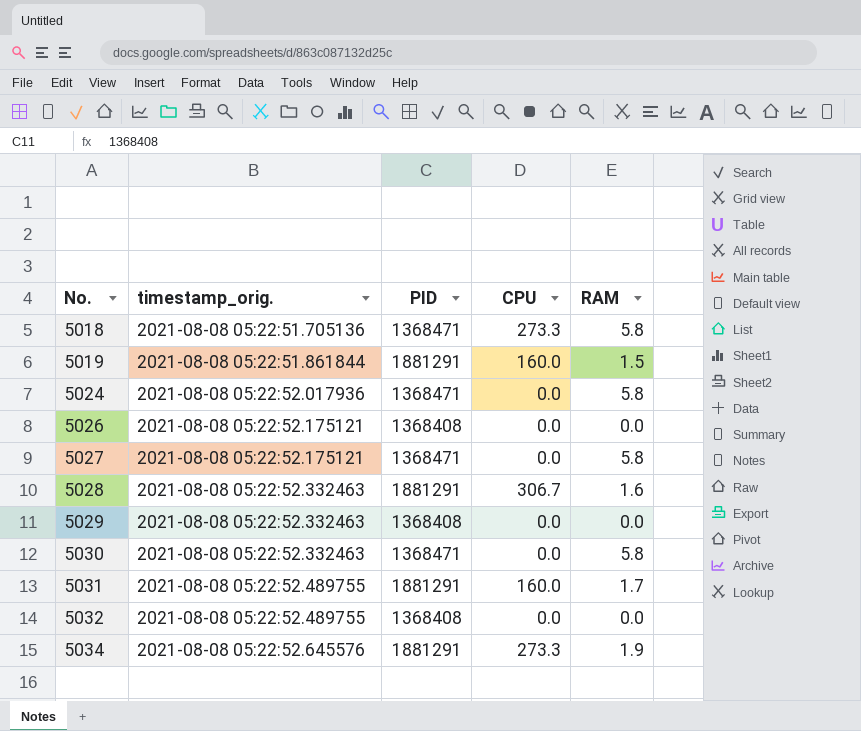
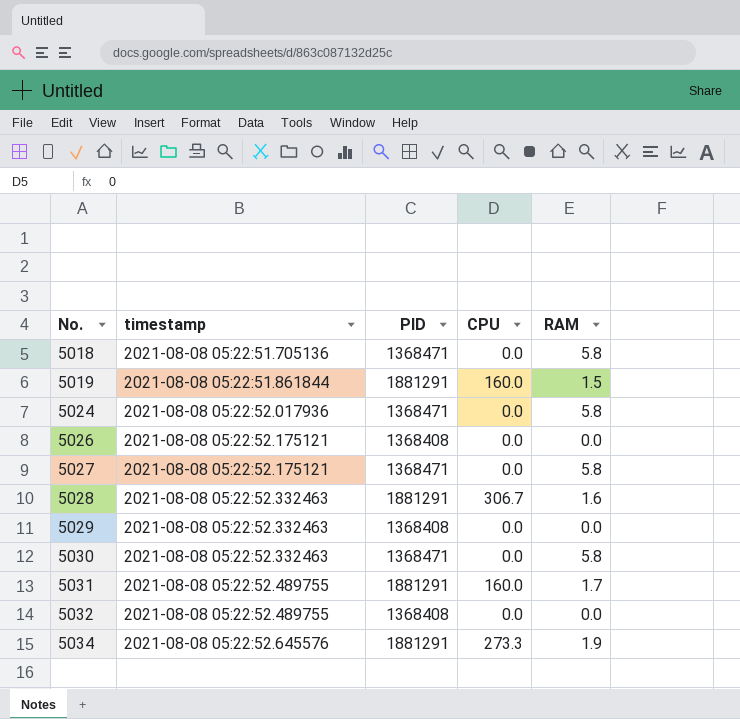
column name: timestamp_orig. -> timestamp
5018 | CPU: 273.3 -> 0.0

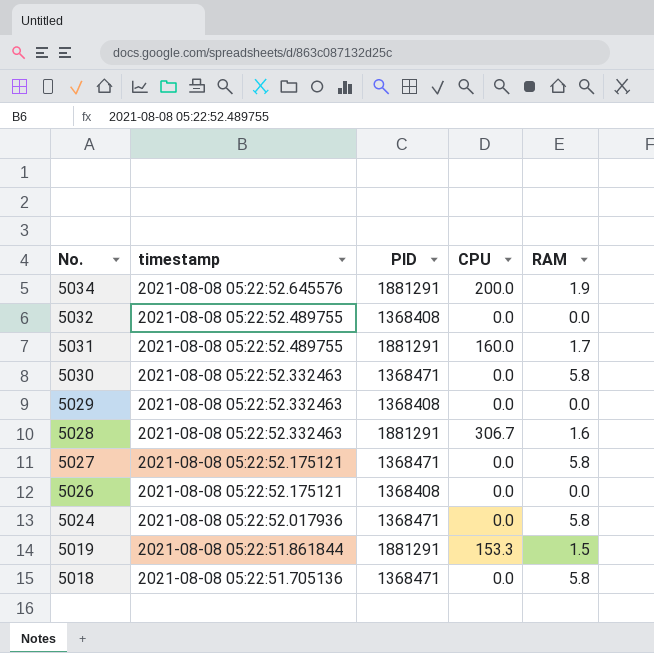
row order: No. ascending -> No. descending
5034 | CPU: 273.3 -> 200.0
5019 | CPU: 160.0 -> 153.3

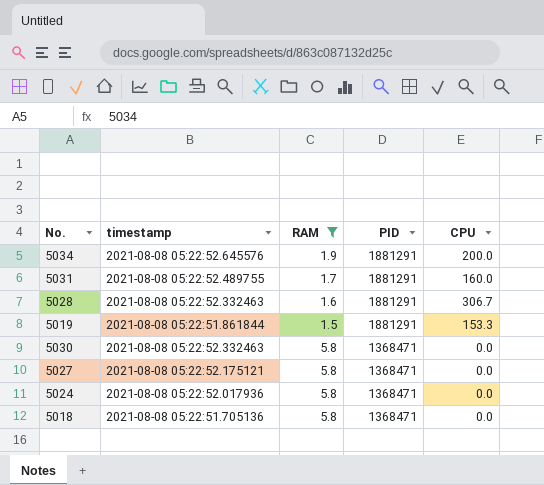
filter: none -> RAM != 0.0
row order: No. descending -> PID descending
column RAM | position: 5 -> 3

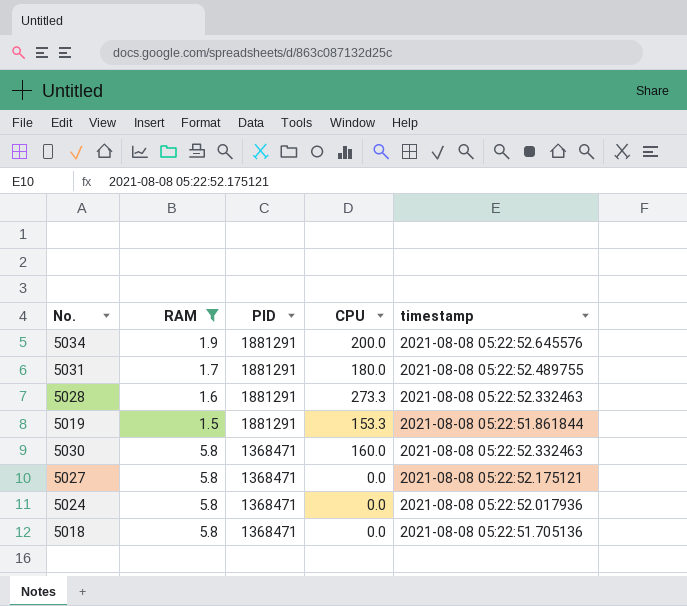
column timestamp | position: 2 -> 5
5031 | CPU: 160.0 -> 180.0
5028 | CPU: 306.7 -> 273.3
5030 | CPU: 0.0 -> 160.0

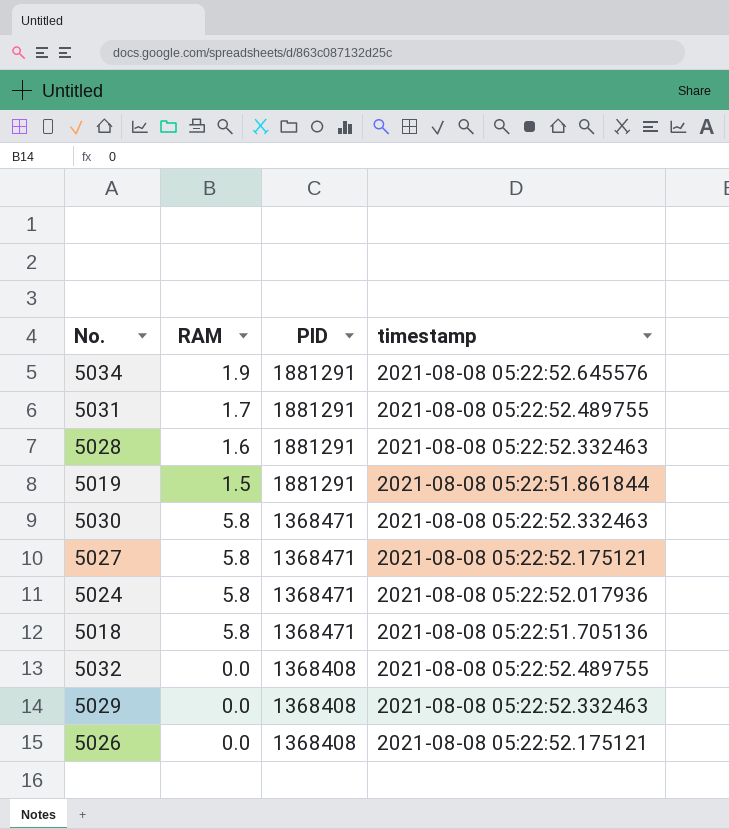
filter: RAM != 0.0 -> none
column CPU | position: 4 -> none

